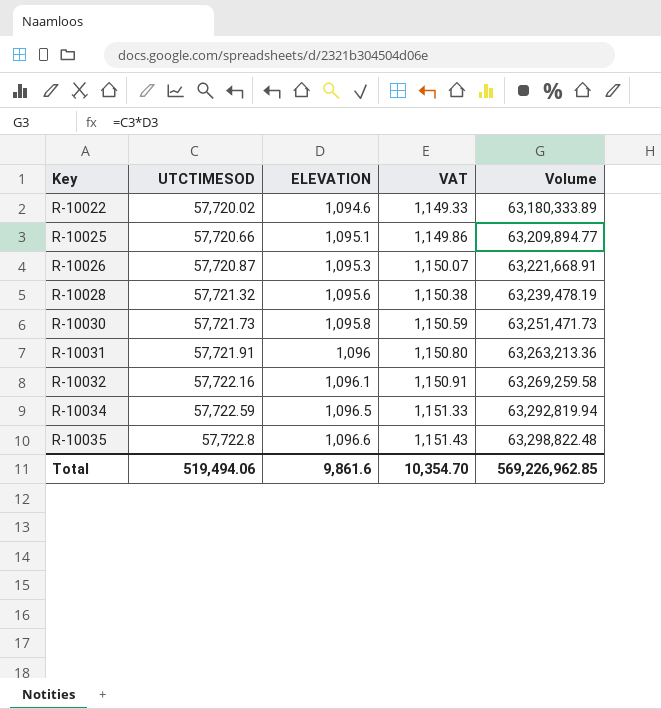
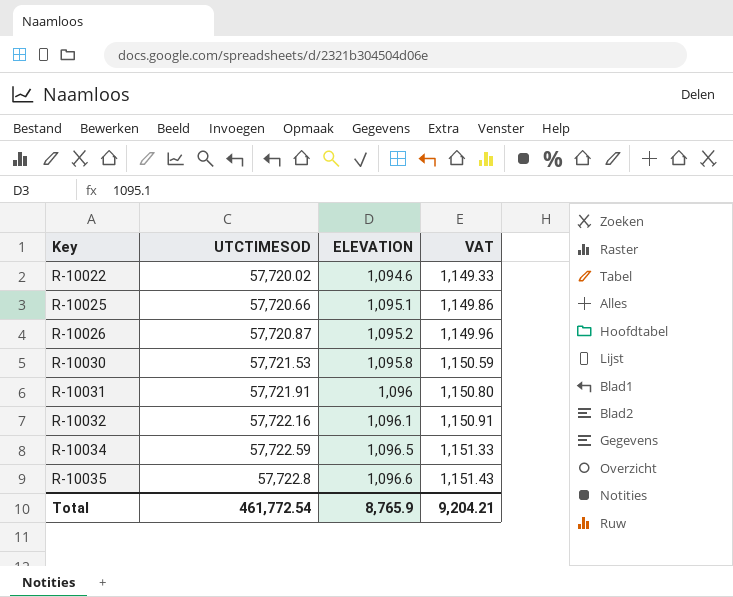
column Volume | formula: [UTCTIMESOD] * [ELEVATION] -> none
row R-10028: 57,721.32 | 1,095.6 | 1,150.38 | 63,239,478.19 -> none
R-10026 | ELEVATION: 1,095.3 -> 1,095.2
R-10026 | VAT: 1,150.07 -> 1,149.96
R-10030 | UTCTIMESOD: 57,721.73 -> 57,721.53
Total | UTCTIMESOD: 519,494.06 -> 461,772.54
Total | ELEVATION: 9,861.6 -> 8,765.9
Total | VAT: 10,354.70 -> 9,204.21

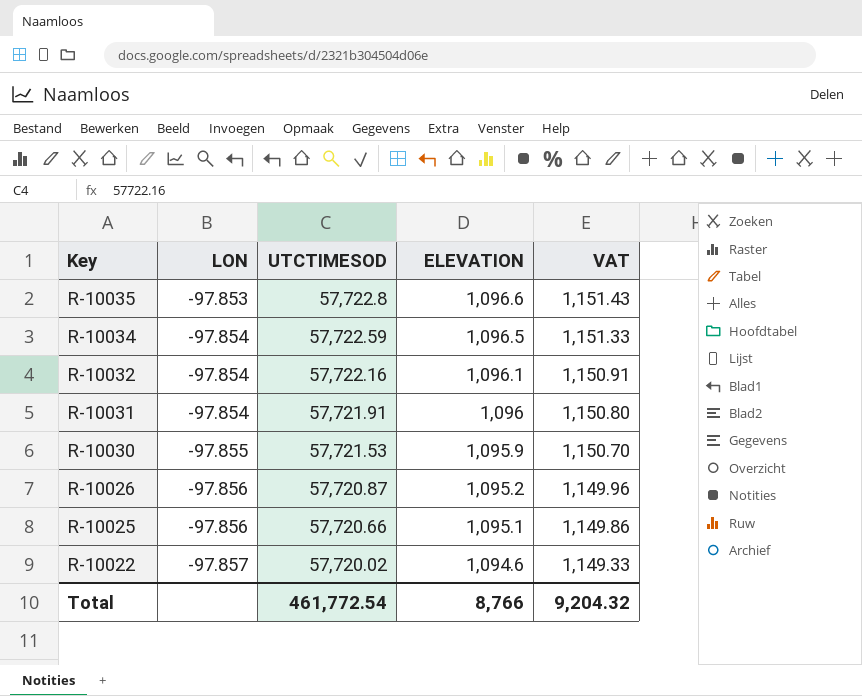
row order: Key ascending -> Key descending
column LON | position: none -> 2
R-10030 | ELEVATION: 1,095.8 -> 1,095.9
R-10030 | VAT: 1,150.59 -> 1,150.70
Total | ELEVATION: 8,765.9 -> 8,766
Total | VAT: 9,204.21 -> 9,204.32

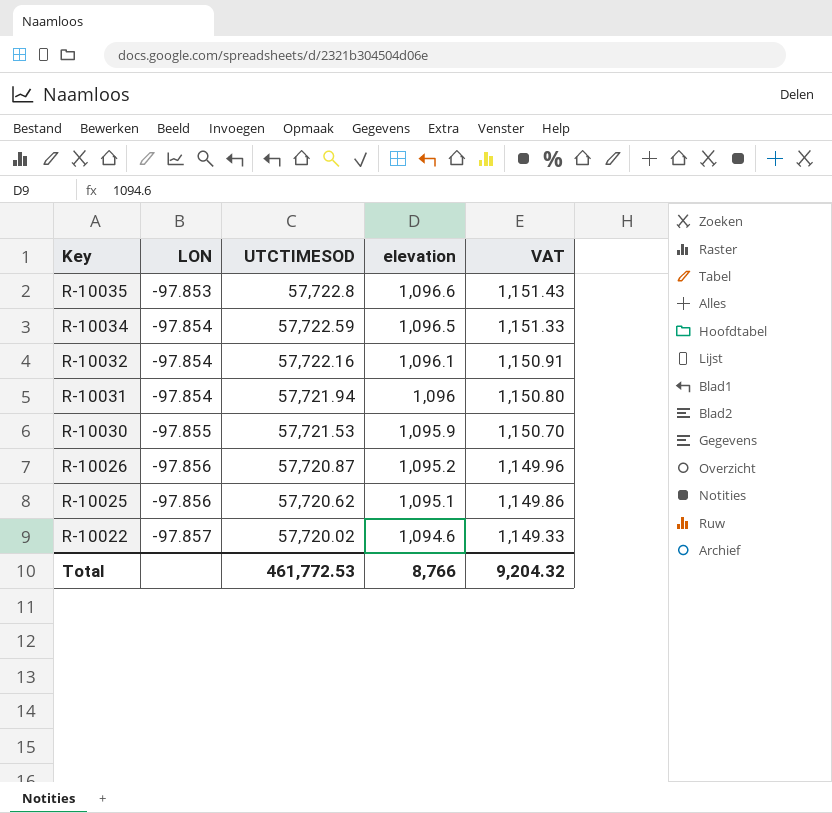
column name: ELEVATION -> elevation
R-10031 | UTCTIMESOD: 57,721.91 -> 57,721.94
R-10025 | UTCTIMESOD: 57,720.66 -> 57,720.62
Total | UTCTIMESOD: 461,772.54 -> 461,772.53

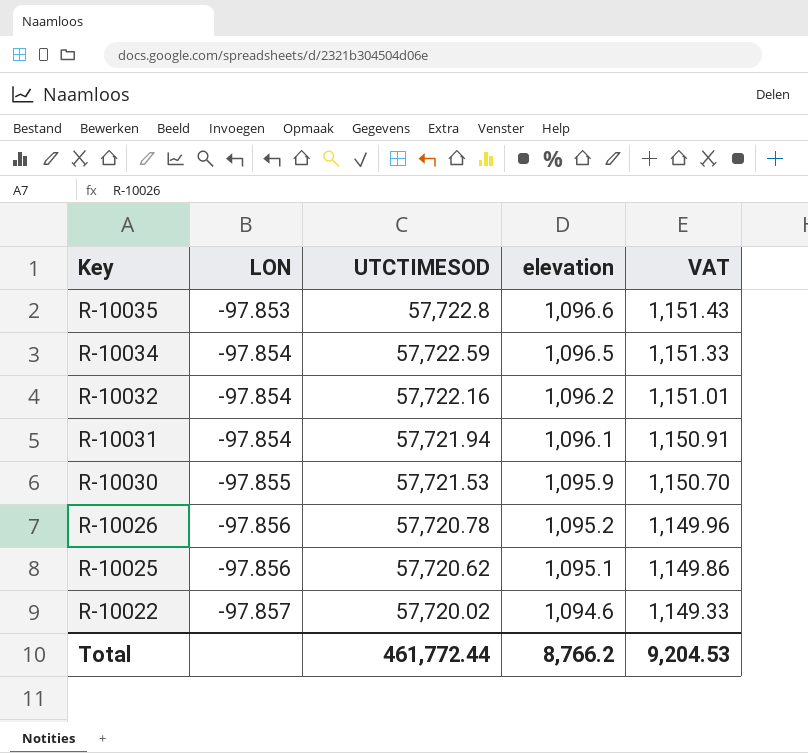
R-10032 | elevation: 1,096.1 -> 1,096.2
R-10032 | VAT: 1,150.91 -> 1,151.01
R-10031 | elevation: 1,096 -> 1,096.1
R-10031 | VAT: 1,150.80 -> 1,150.91
R-10026 | UTCTIMESOD: 57,720.87 -> 57,720.78
Total | UTCTIMESOD: 461,772.53 -> 461,772.44
Total | elevation: 8,766 -> 8,766.2
Total | VAT: 9,204.32 -> 9,204.53

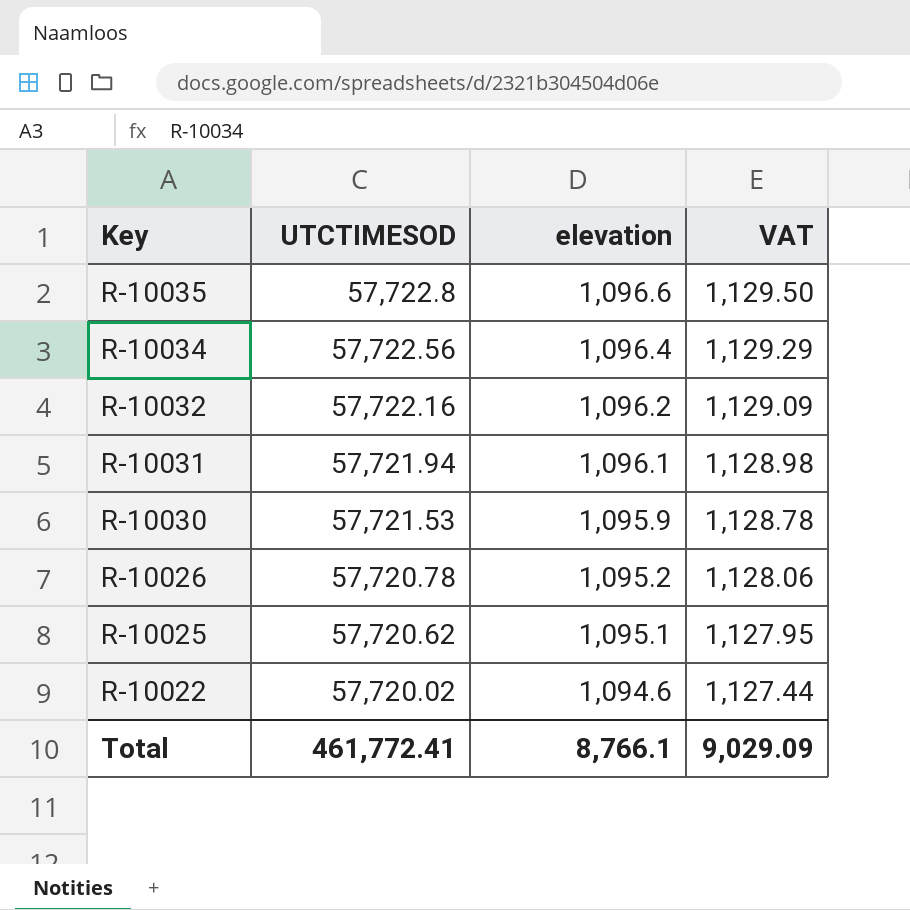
column LON | position: 2 -> none
column VAT | formula: [elevation] * 1.05 -> [elevation] * 1.03
R-10034 | UTCTIMESOD: 57,722.59 -> 57,722.56
R-10034 | elevation: 1,096.5 -> 1,096.4
Total | UTCTIMESOD: 461,772.44 -> 461,772.41
Total | elevation: 8,766.2 -> 8,766.1
Total | VAT: 9,204.53 -> 9,029.09

